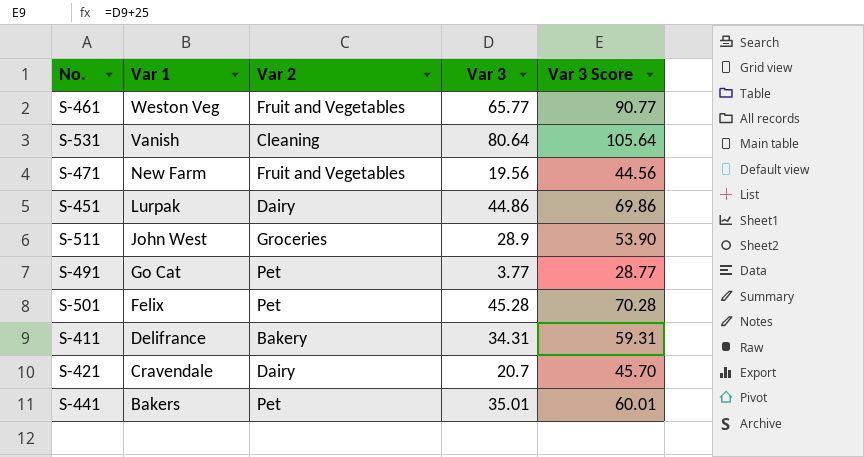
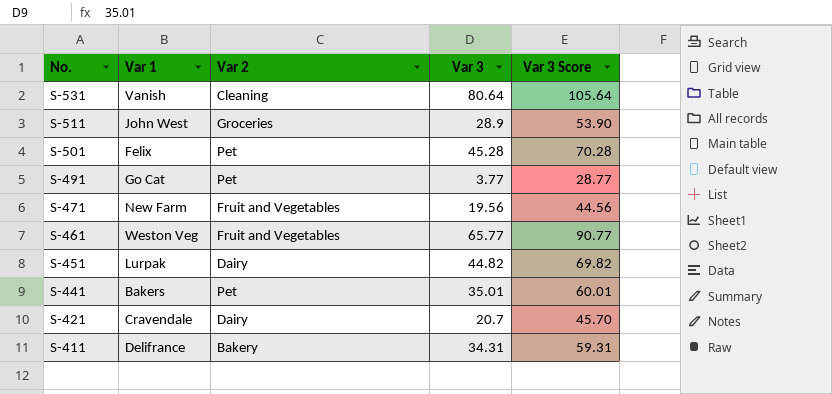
row order: Var 1 descending -> No. descending
S-451 | Var 3: 44.86 -> 44.82
S-451 | Var 3 Score: 69.86 -> 69.82

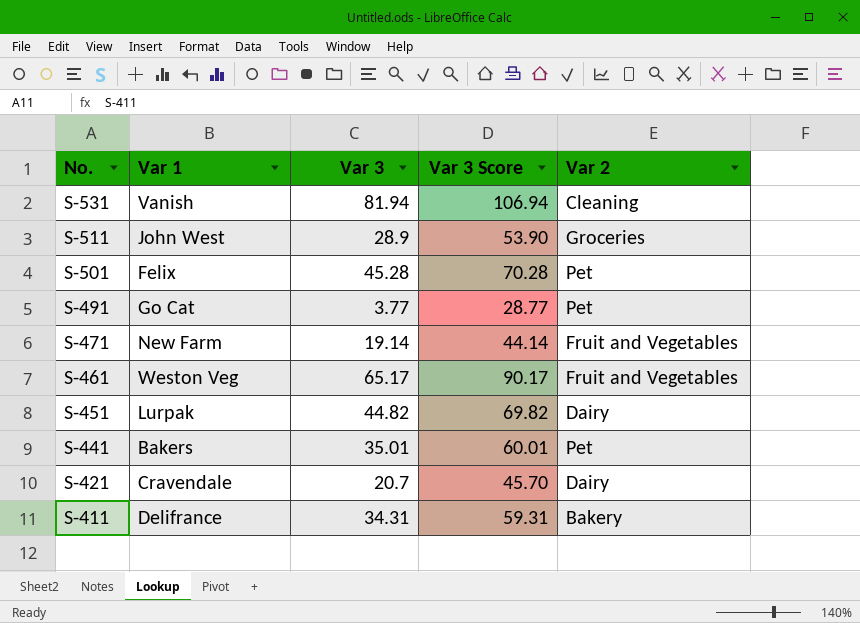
column Var 2 | position: 3 -> 5
S-531 | Var 3: 80.64 -> 81.94
S-531 | Var 3 Score: 105.64 -> 106.94
S-471 | Var 3: 19.56 -> 19.14
S-471 | Var 3 Score: 44.56 -> 44.14
S-461 | Var 3: 65.77 -> 65.17
S-461 | Var 3 Score: 90.77 -> 90.17

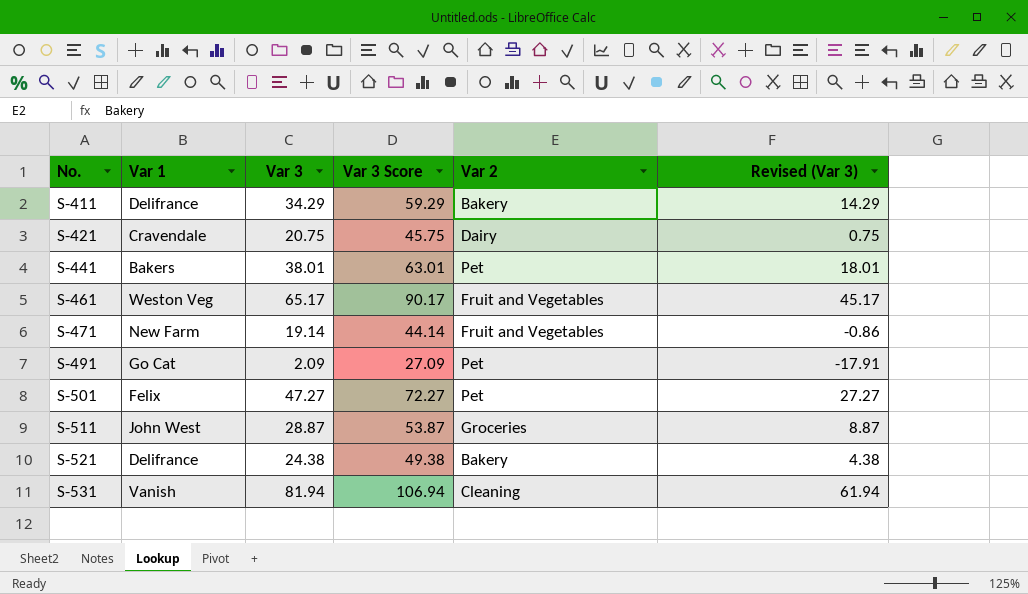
row order: No. descending -> No. ascending
column Revised (Var 3) | formula: none -> [Var 3] - 20
row S-451: Lurpak | 44.82 | 69.82 | Dairy -> none
S-411 | Var 3: 34.31 -> 34.29
S-411 | Var 3 Score: 59.31 -> 59.29
S-421 | Var 3: 20.7 -> 20.75
S-421 | Var 3 Score: 45.70 -> 45.75
S-441 | Var 3: 35.01 -> 38.01
S-441 | Var 3 Score: 60.01 -> 63.01
S-491 | Var 3: 3.77 -> 2.09
S-491 | Var 3 Score: 28.77 -> 27.09
S-501 | Var 3: 45.28 -> 47.27
S-501 | Var 3 Score: 70.28 -> 72.27
S-511 | Var 3: 28.9 -> 28.87
S-511 | Var 3 Score: 53.90 -> 53.87
row S-521: none -> Delifrance | 24.38 | 49.38 | Bakery | 4.38

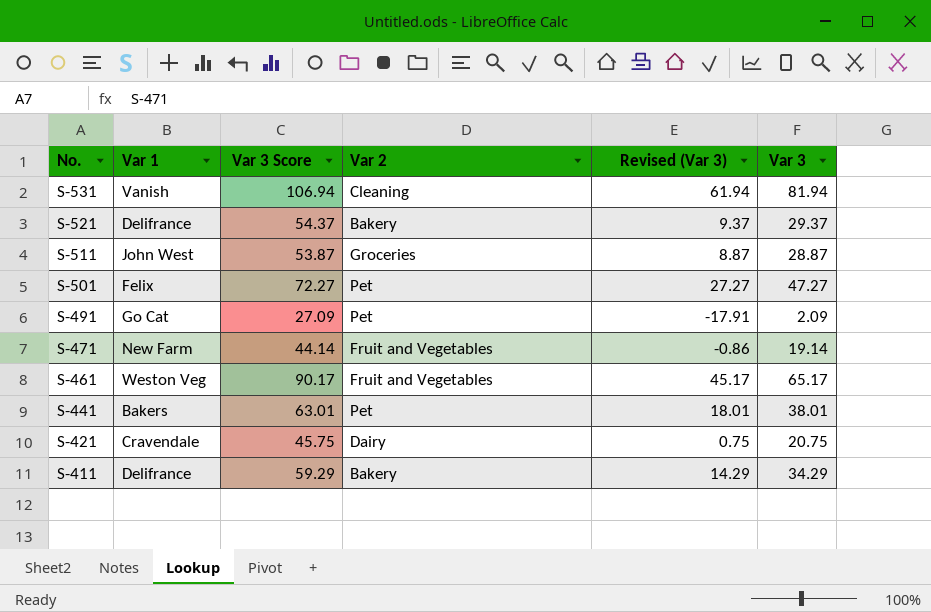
row order: No. ascending -> No. descending
column Var 3 | position: 3 -> 6
S-521 | Var 3 Score: 49.38 -> 54.37
S-521 | Revised (Var 3): 4.38 -> 9.37
S-521 | Var 3: 24.38 -> 29.37

